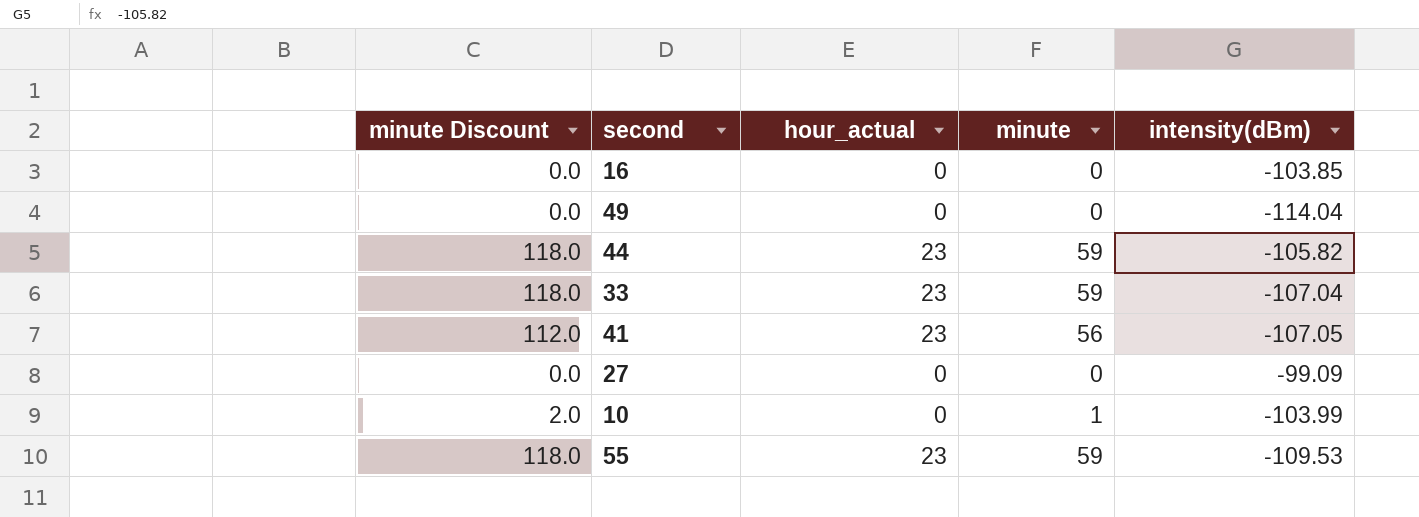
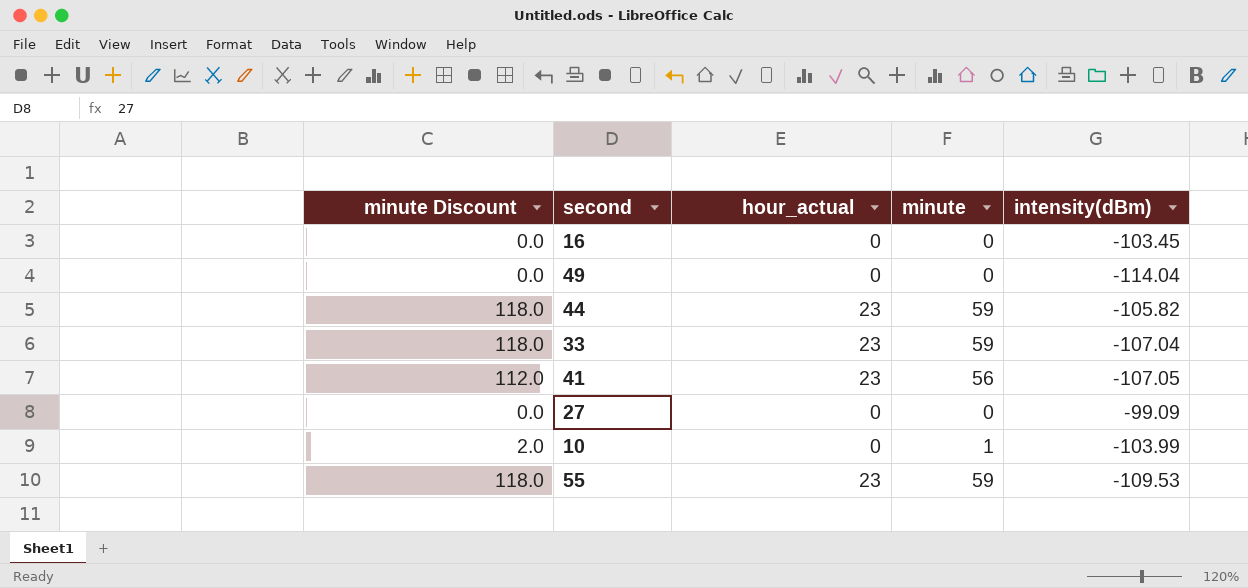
16 | intensity(dBm): -103.85 -> -103.45

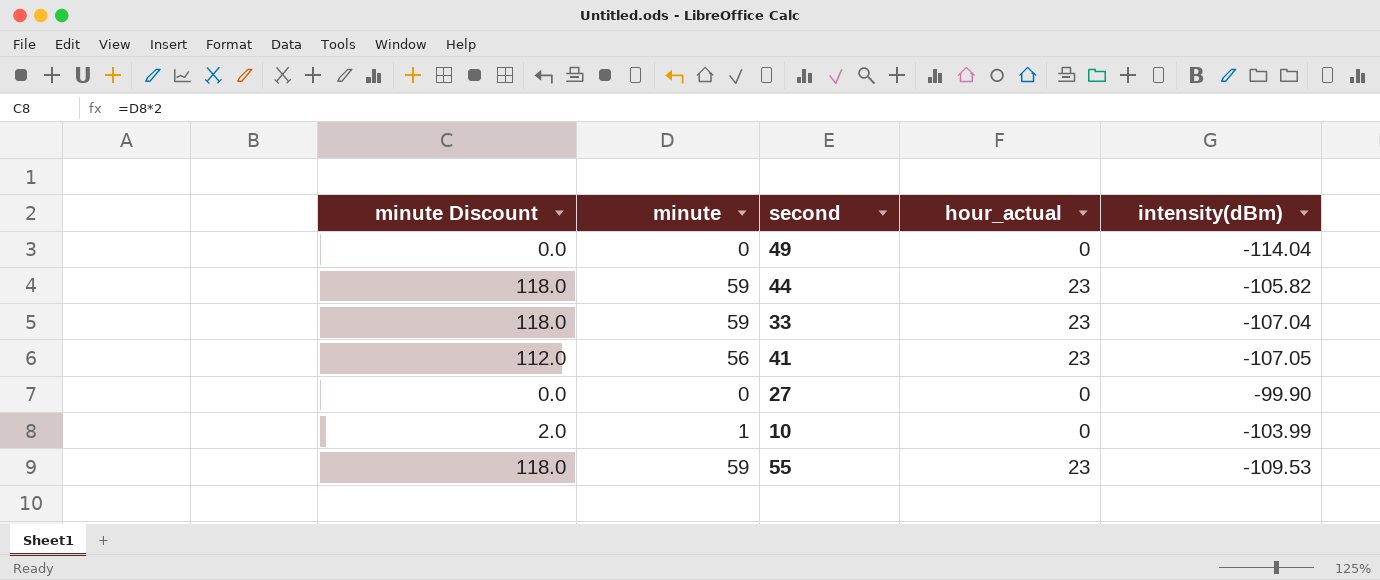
column minute | position: 4 -> 2
row 16: 0.0 | 0 | 0 | -103.45 -> none
27 | intensity(dBm): -99.09 -> -99.90

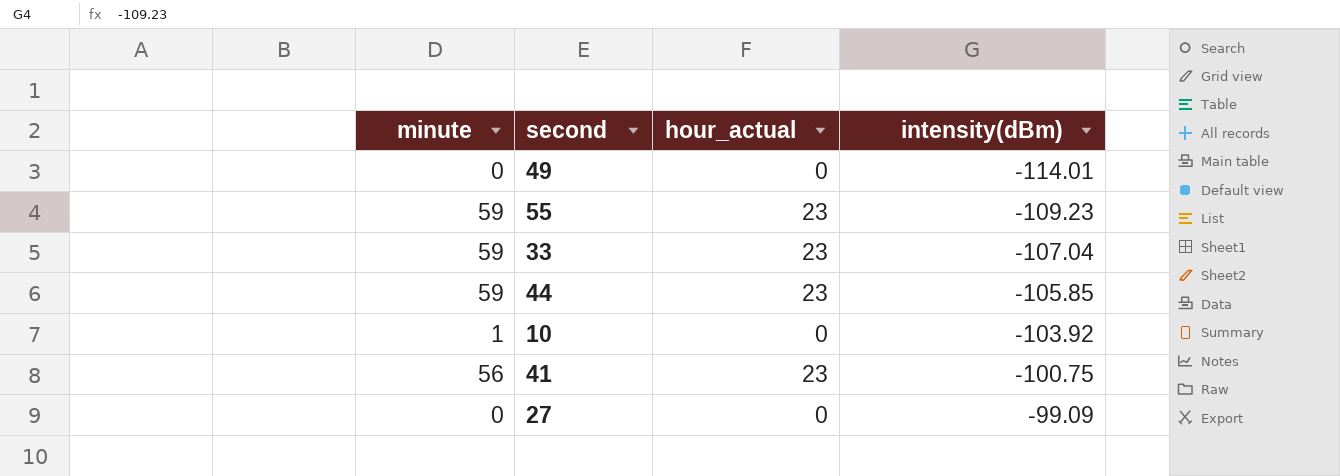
row order: none -> intensity(dBm) ascending
column minute Discount | formula: [minute] * 2 -> none
49 | intensity(dBm): -114.04 -> -114.01
55 | intensity(dBm): -109.53 -> -109.23
44 | intensity(dBm): -105.82 -> -105.85
10 | intensity(dBm): -103.99 -> -103.92
41 | intensity(dBm): -107.05 -> -100.75
27 | intensity(dBm): -99.90 -> -99.09

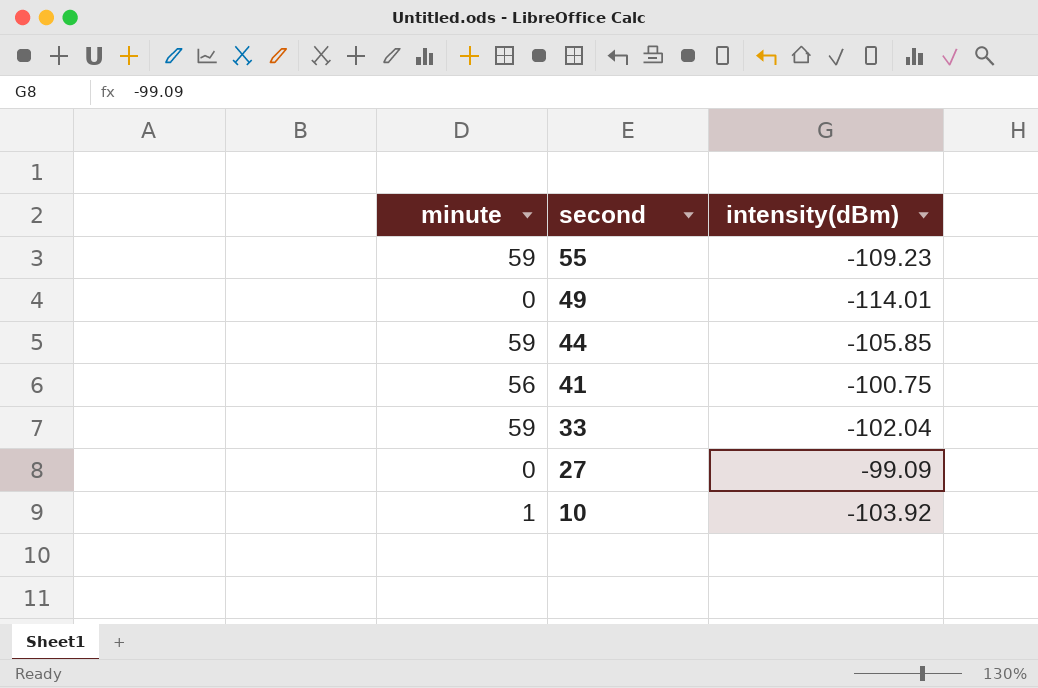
row order: intensity(dBm) ascending -> second descending
column hour_actual | position: 3 -> none
33 | intensity(dBm): -107.04 -> -102.04

